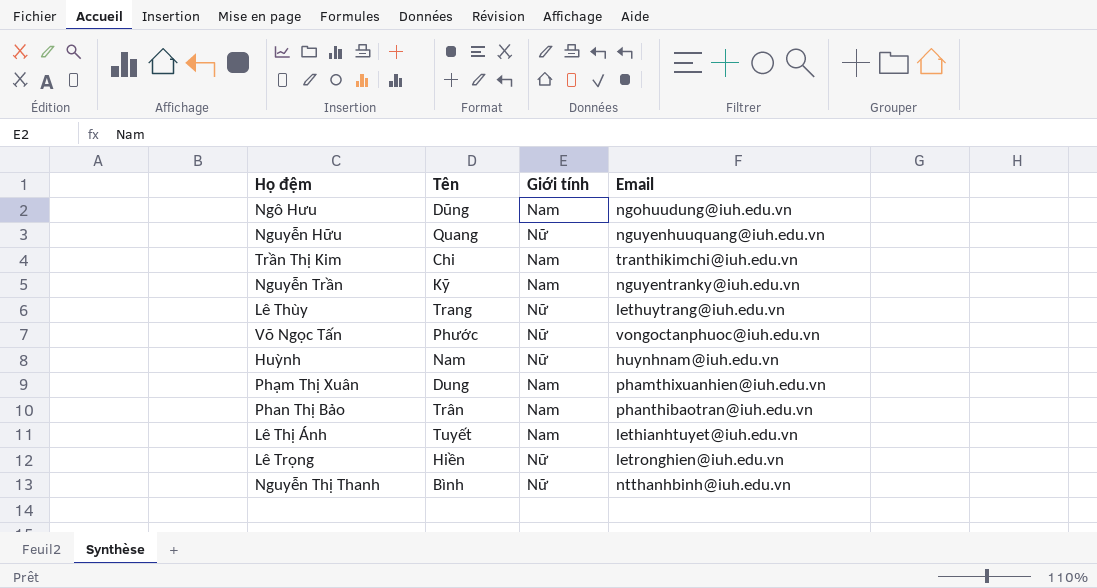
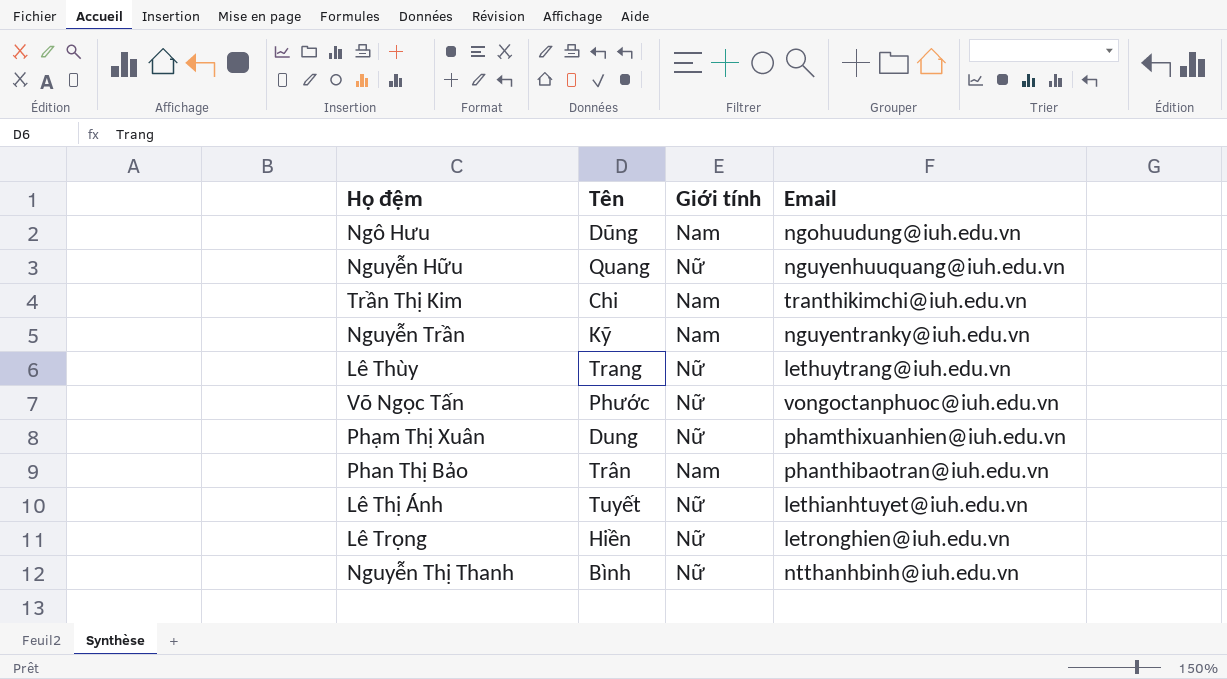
row Huỳnh: Nam | Nữ | huynhnam@iuh.edu.vn -> none
Phạm Thị Xuân | Giới tính: Nam -> Nữ
Lê Thị Ánh | Giới tính: Nam -> Nữ

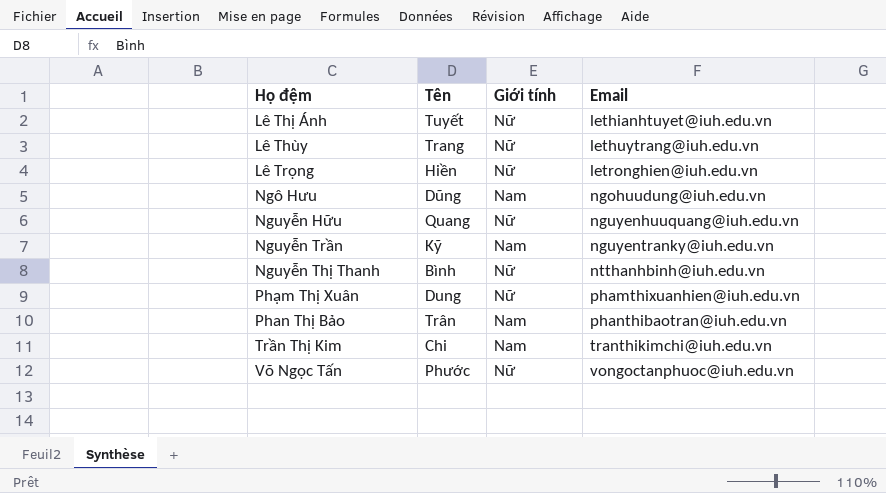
row order: none -> Email ascending

